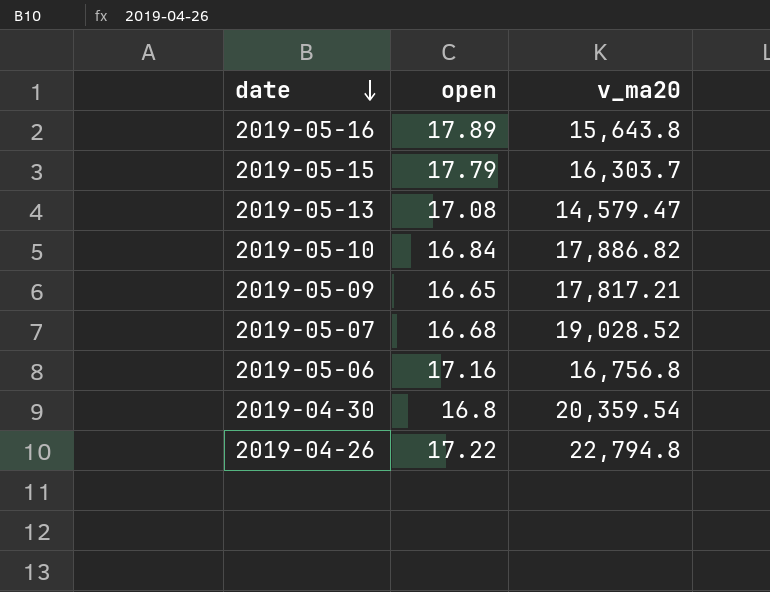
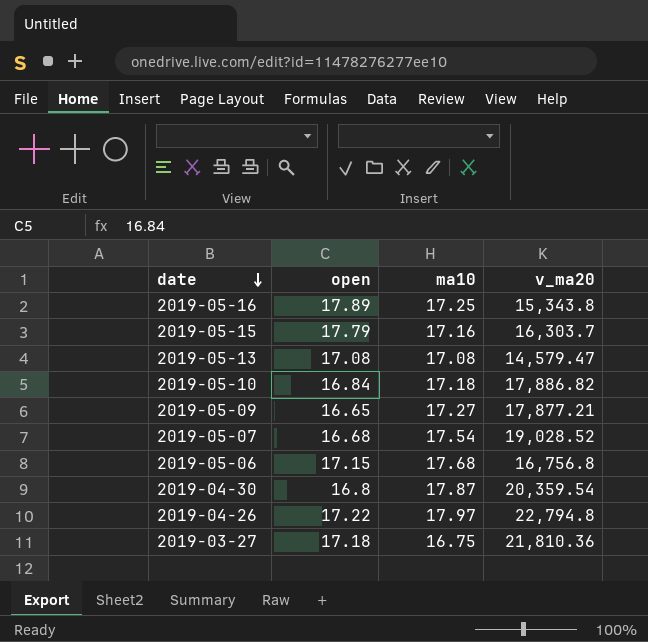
column ma10 | position: none -> 3
2019-05-16 | v_ma20: 15,643.8 -> 15,343.8
2019-05-09 | v_ma20: 17,817.21 -> 17,877.21
2019-05-06 | open: 17.16 -> 17.15
row 2019-03-27: none -> 17.18 | 16.75 | 21,810.36

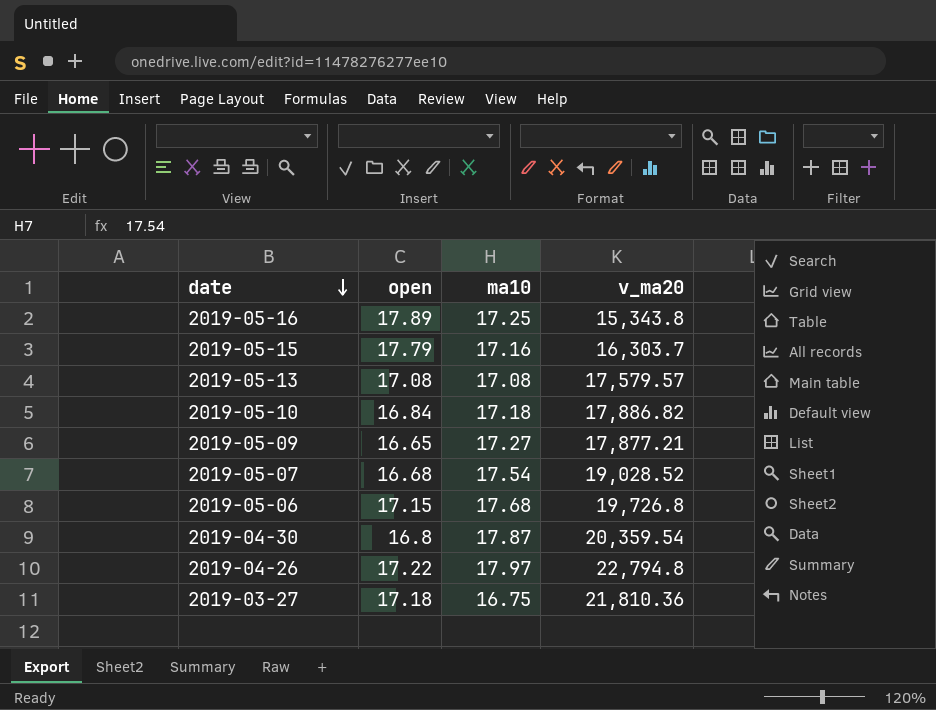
2019-05-13 | v_ma20: 14,579.47 -> 17,579.57
2019-05-06 | v_ma20: 16,756.8 -> 19,726.8

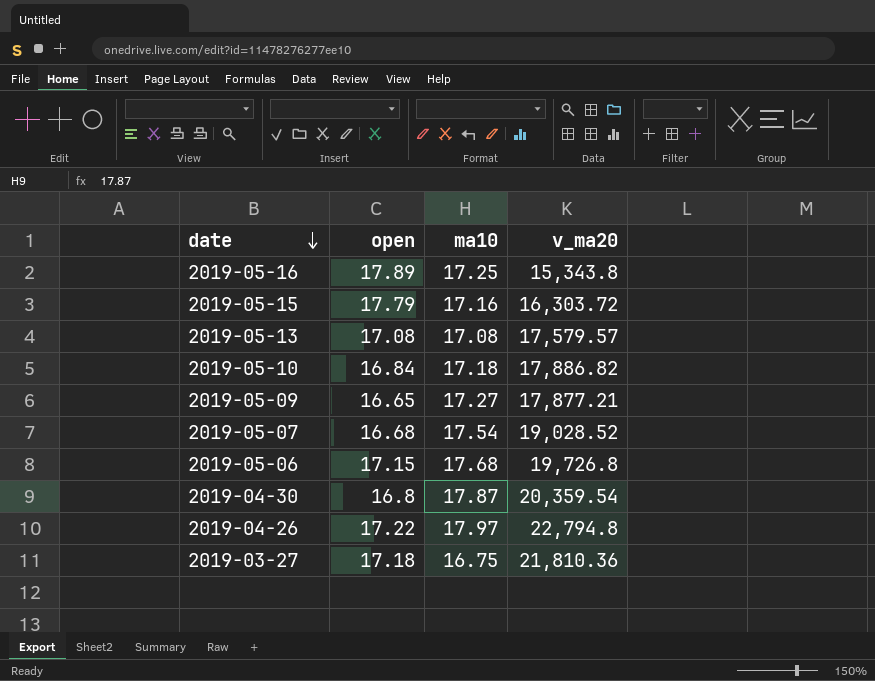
2019-05-15 | v_ma20: 16,303.7 -> 16,303.72

